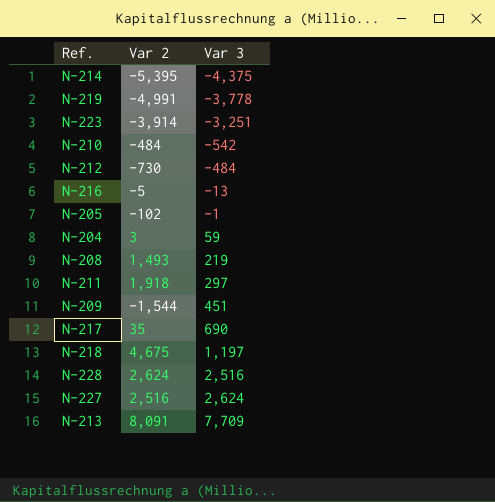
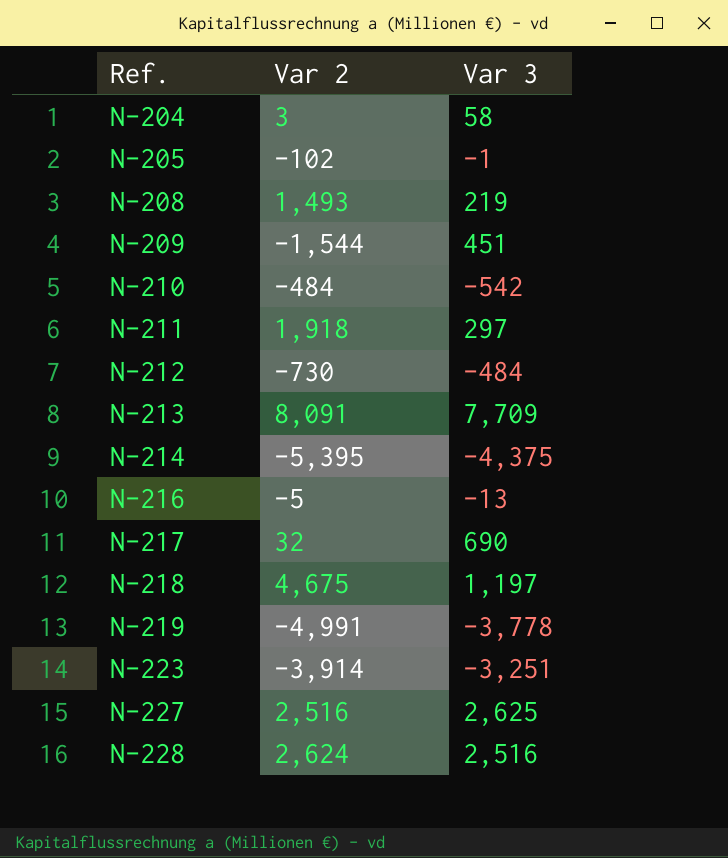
row order: Var 3 ascending -> Ref. ascending
N-204 | Var 3: 59 -> 58
N-217 | Var 2: 35 -> 32
N-227 | Var 3: 2,624 -> 2,625

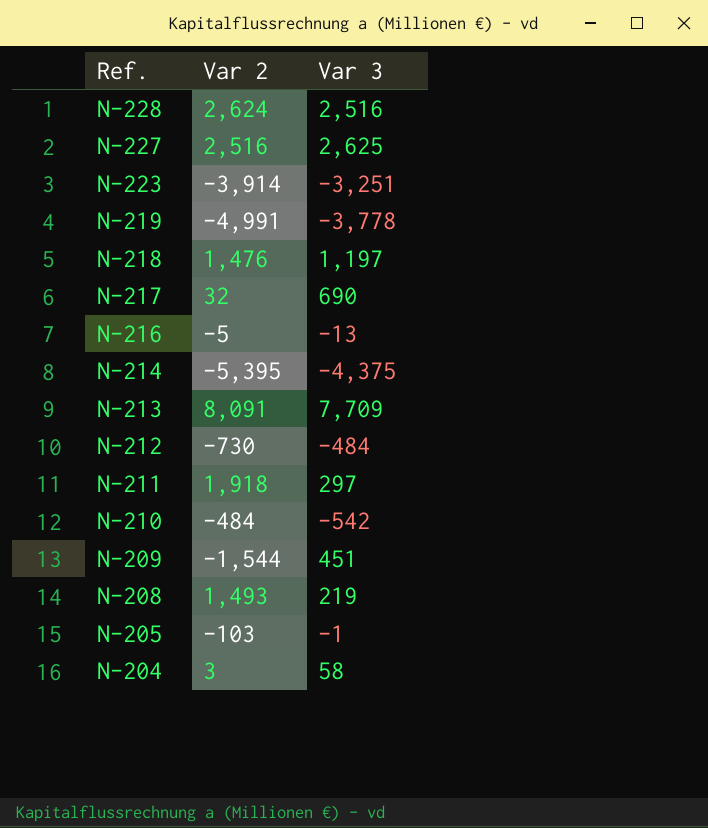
row order: Ref. ascending -> Ref. descending
N-218 | Var 2: 4,675 -> 1,476
N-205 | Var 2: -102 -> -103

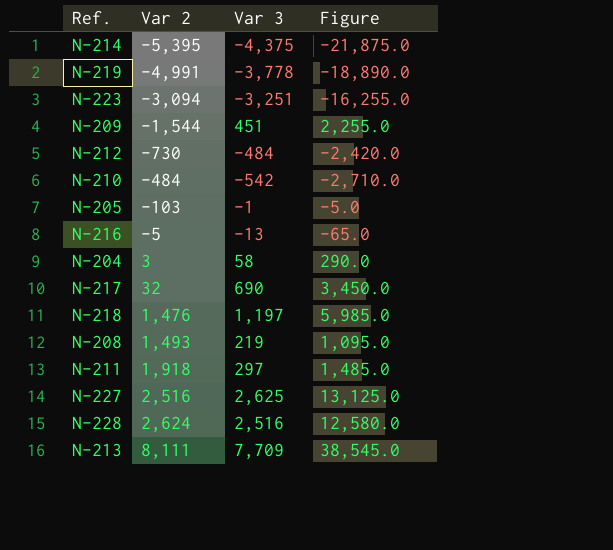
row order: Ref. descending -> Var 2 ascending
column Figure | formula: none -> [Var 3] * 5
N-223 | Var 2: -3,914 -> -3,094
N-213 | Var 2: 8,091 -> 8,111

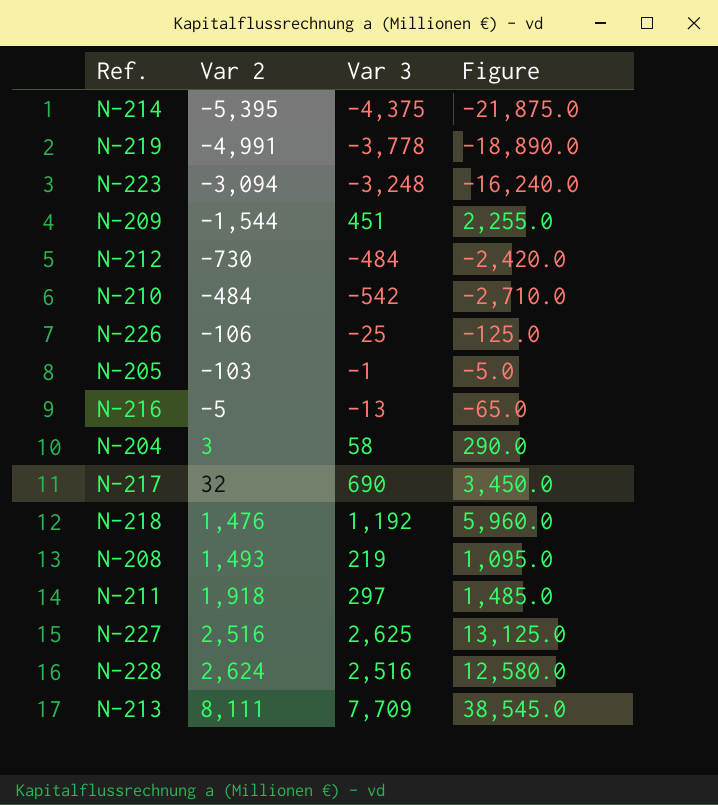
N-223 | Var 3: -3,251 -> -3,248
N-223 | Figure: -16,255.0 -> -16,240.0
row N-226: none -> -106 | -25 | -125.0
N-218 | Var 3: 1,197 -> 1,192
N-218 | Figure: 5,985.0 -> 5,960.0

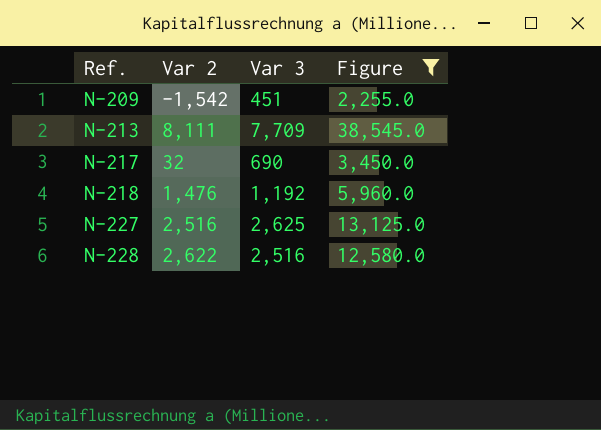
filter: none -> Figure >= 2,255.0
row order: Var 2 ascending -> Ref. ascending
N-209 | Var 2: -1,544 -> -1,542
N-228 | Var 2: 2,624 -> 2,622

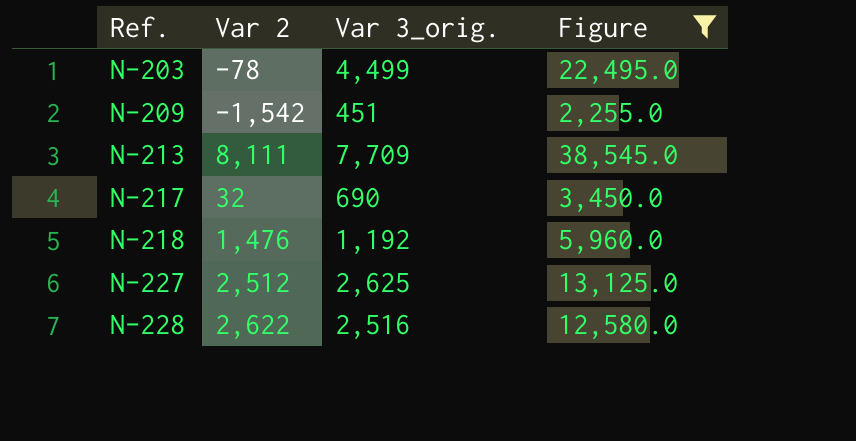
column name: Var 3 -> Var 3_orig.
row N-203: none -> -78 | 4,499 | 22,495.0
N-227 | Var 2: 2,516 -> 2,512

